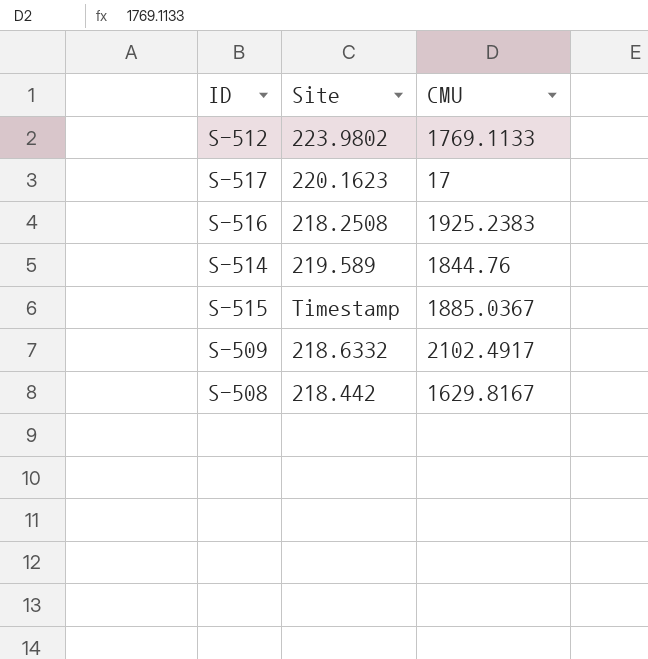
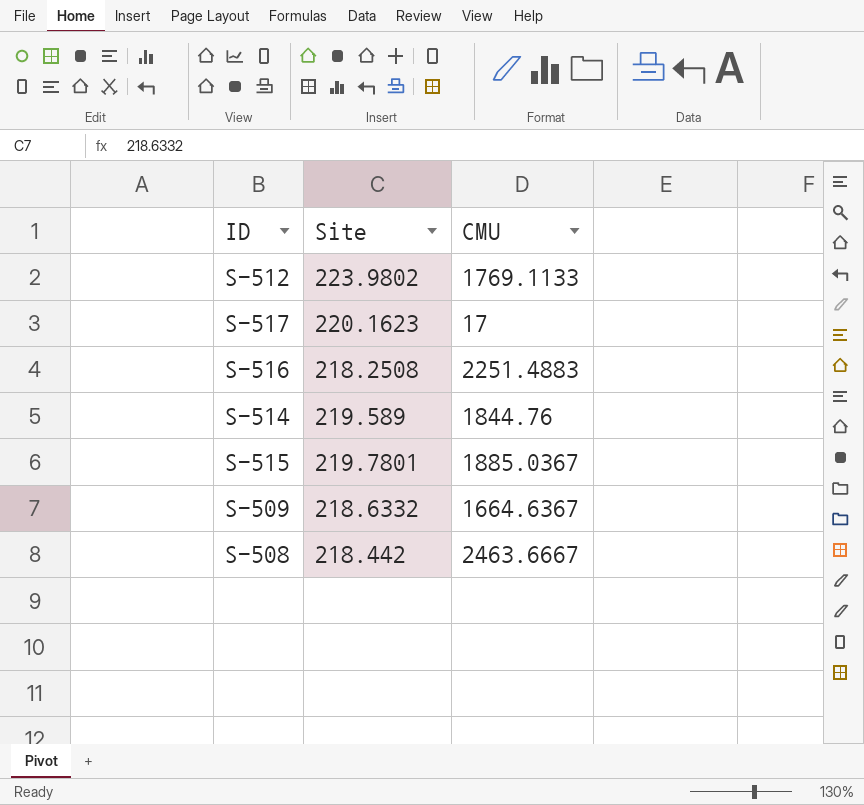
S-516 | CMU: 1925.2383 -> 2251.4883
S-515 | Site: Timestamp -> 219.7801
S-509 | CMU: 2102.4917 -> 1664.6367
S-508 | CMU: 1629.8167 -> 2463.6667

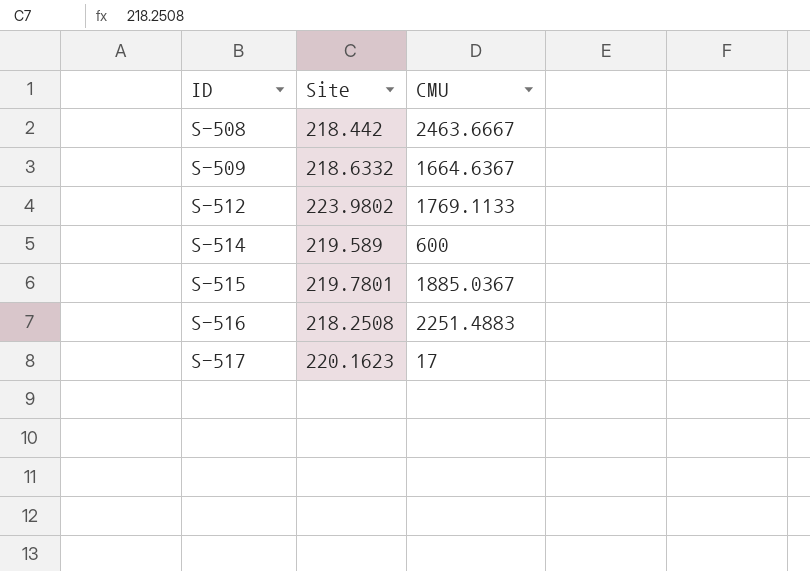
row order: none -> ID ascending
S-514 | CMU: 1844.76 -> 600

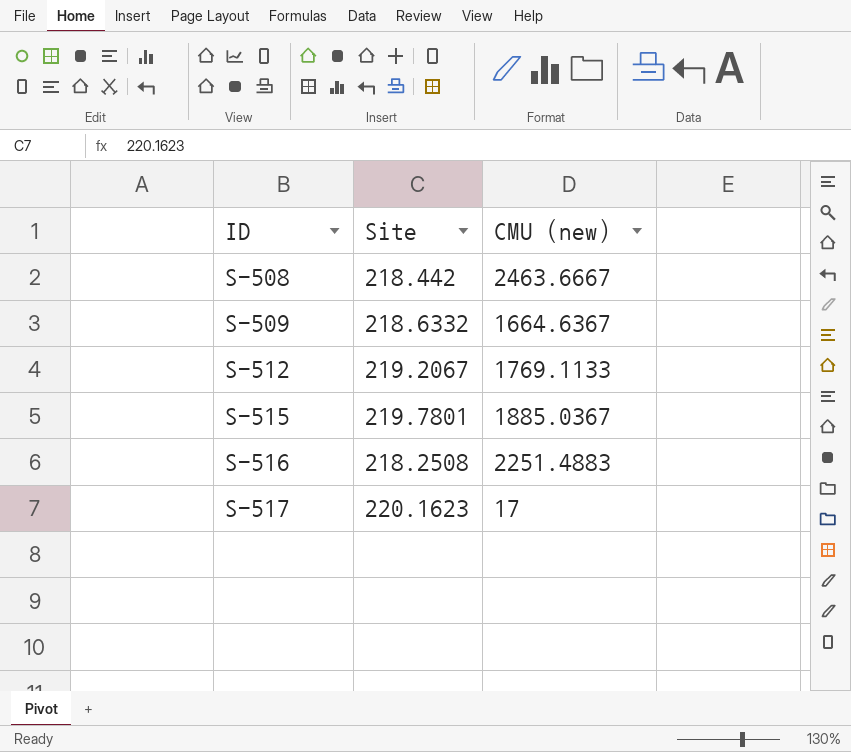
column name: CMU -> CMU (new)
row S-514: 219.589 | 600 -> none
S-512 | Site: 223.9802 -> 219.2067

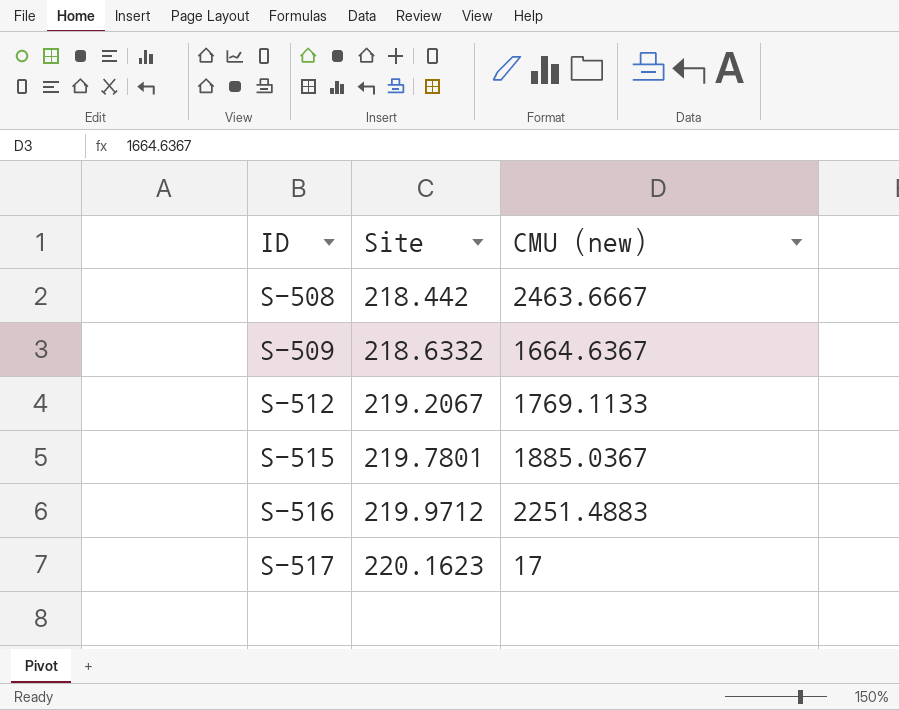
S-516 | Site: 218.2508 -> 219.9712

